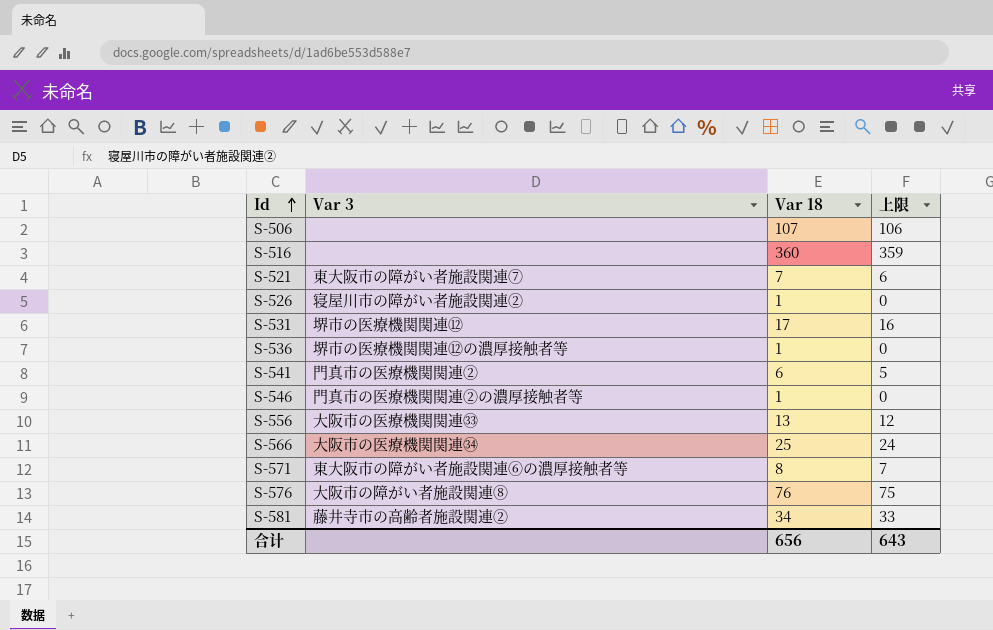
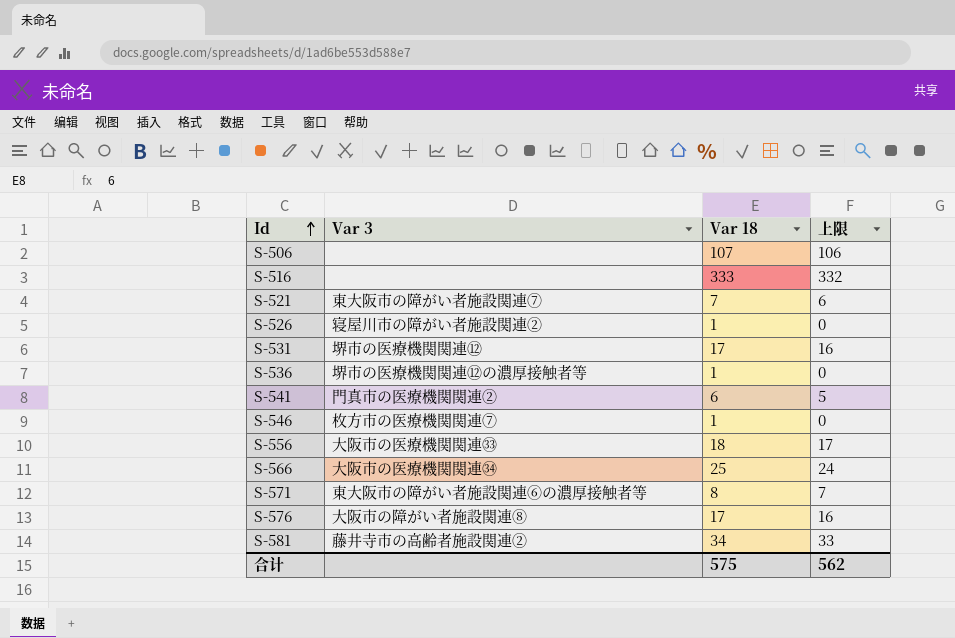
S-516 | Var 18: 360 -> 333
S-516 | 上限: 359 -> 332
S-546 | Var 3: 門真市の医療機関関連②の濃厚接触者等 -> 枚方市の医療機関関連⑦
S-556 | Var 18: 13 -> 18
S-556 | 上限: 12 -> 17
S-576 | Var 18: 76 -> 17
S-576 | 上限: 75 -> 16
合计 | Var 18: 656 -> 575
合计 | 上限: 643 -> 562

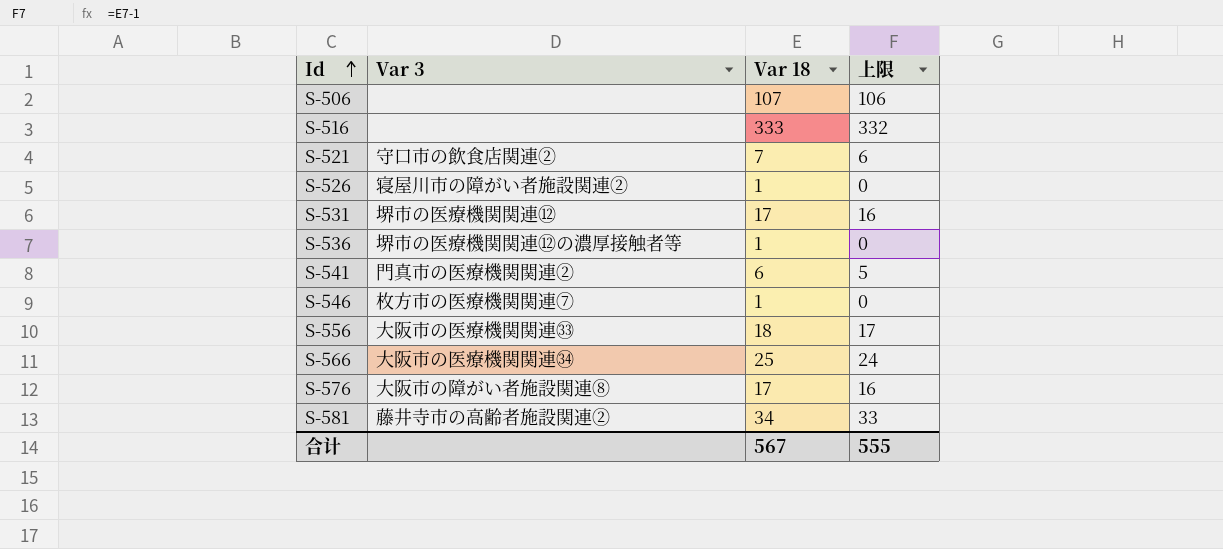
row S-571: 東大阪市の障がい者施設関連⑥の濃厚接触者等 | 8 | 7 -> none
S-521 | Var 3: 東大阪市の障がい者施設関連⑦ -> 守口市の飲食店関連②
合计 | Var 18: 575 -> 567
合计 | 上限: 562 -> 555

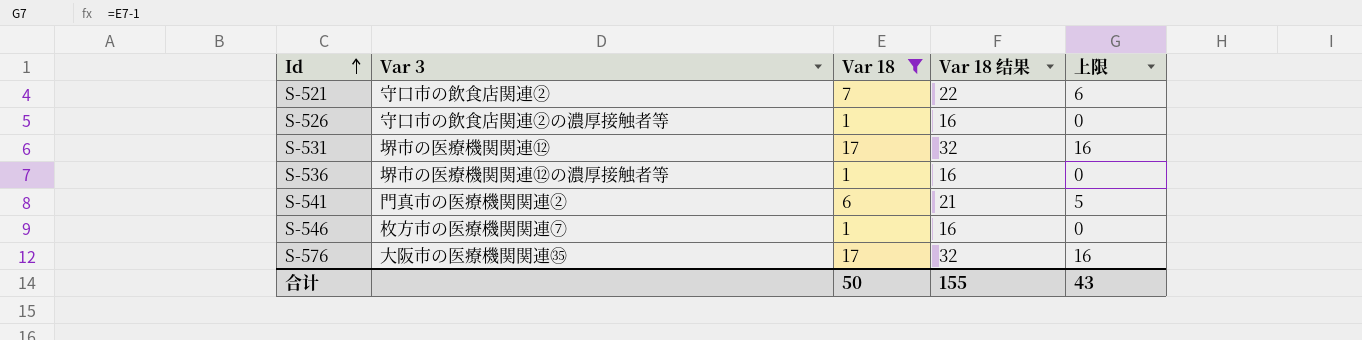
filter: none -> Var 18 <= 17
column Var 18 结果 | formula: none -> [Var 18] + 15
S-526 | Var 3: 寝屋川市の障がい者施設関連② -> 守口市の飲食店関連②の濃厚接触者等
S-576 | Var 3: 大阪市の障がい者施設関連⑧ -> 大阪市の医療機関関連㉟
合计 | Var 18: 567 -> 50
合计 | 上限: 555 -> 43

